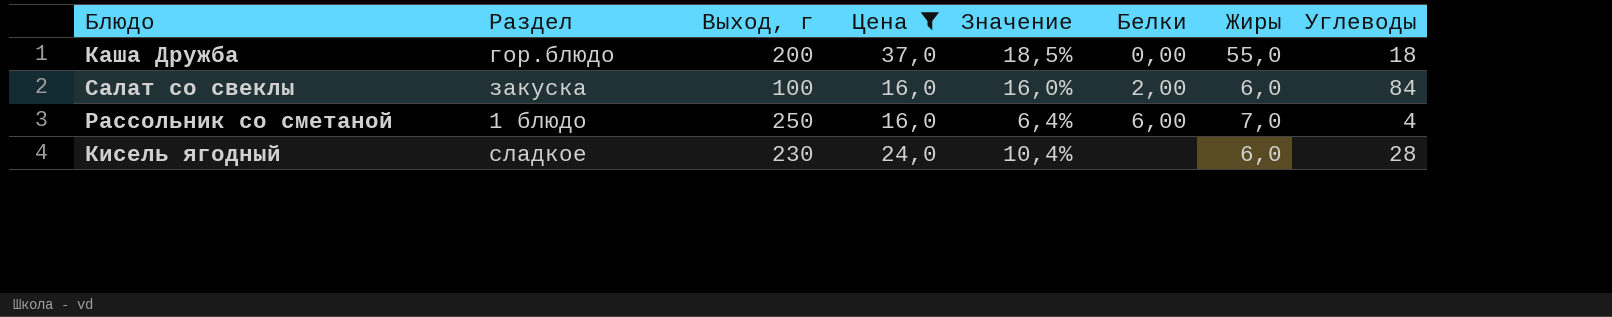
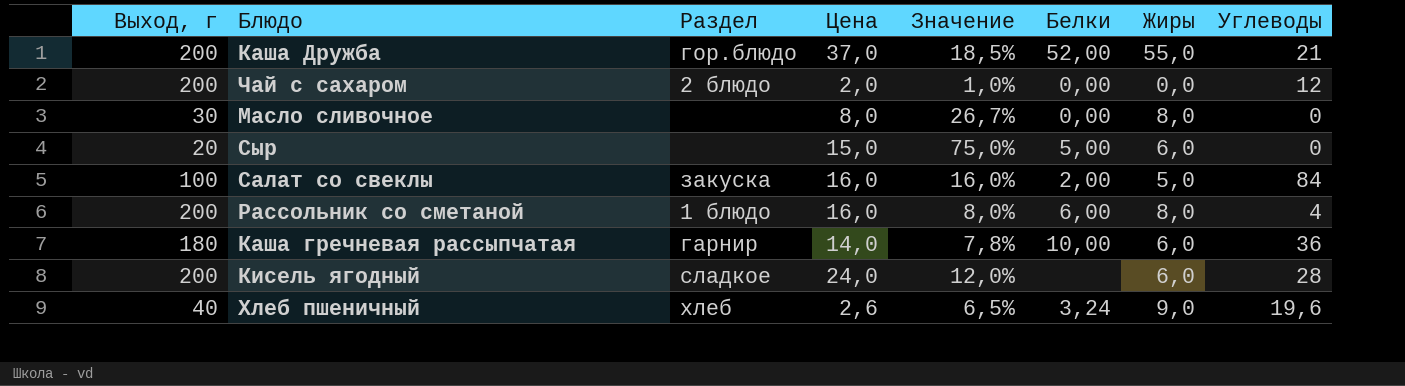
filter: Цена >= 16,0 -> none
column Выход, г | position: 3 -> 1
Каша Дружба | Белки: 0,00 -> 52,00
Каша Дружба | Углеводы: 18 -> 21
Салат со свеклы | Жиры: 6,0 -> 5,0
Рассольник со сметаной | Выход, г: 250 -> 200
Рассольник со сметаной | Значение: 6,4% -> 8,0%
Рассольник со сметаной | Жиры: 7,0 -> 8,0
Кисель ягодный | Выход, г: 230 -> 200
Кисель ягодный | Значение: 10,4% -> 12,0%

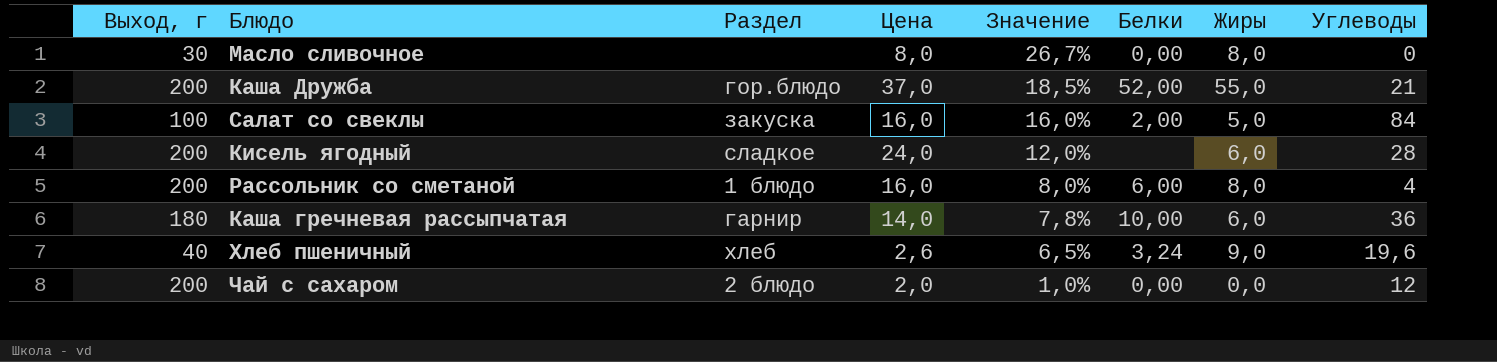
row order: none -> Значение descending
row Сыр: 20 | none | 15,0 | 75,0% | 5,00 | 6,0 | 0 -> none

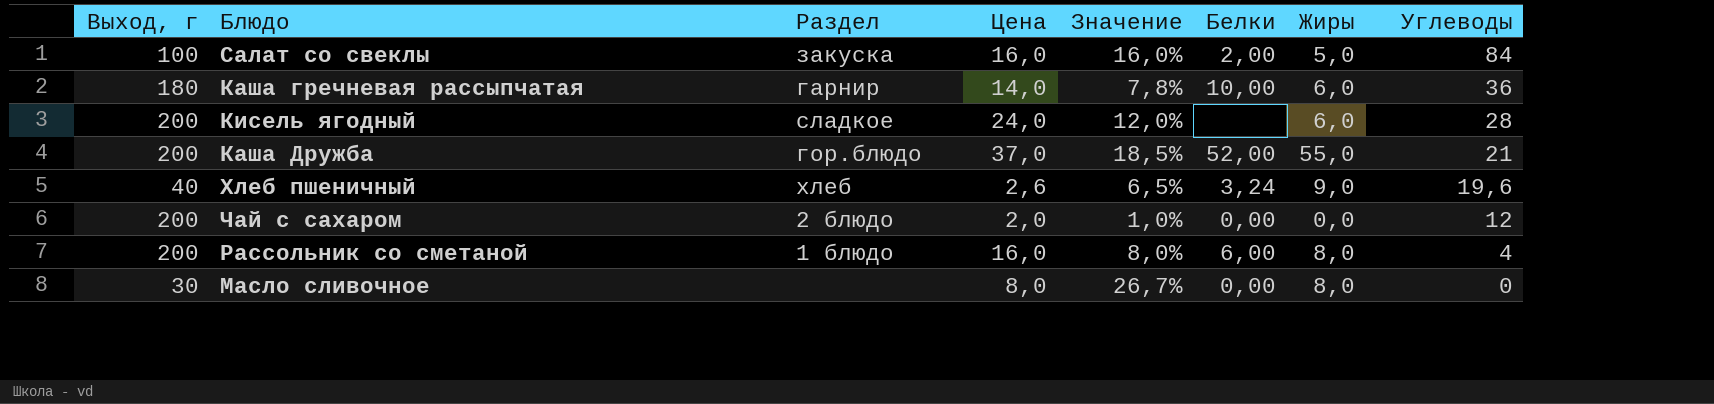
row order: Значение descending -> Углеводы descending

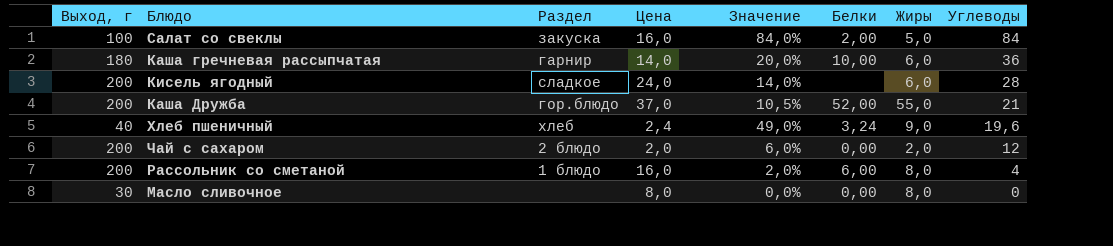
column Значение | formula: [Цена] / [Выход, г] -> [Углеводы] / [Выход, г]
Хлеб пшеничный | Цена: 2,6 -> 2,4
Чай с сахаром | Жиры: 0,0 -> 2,0

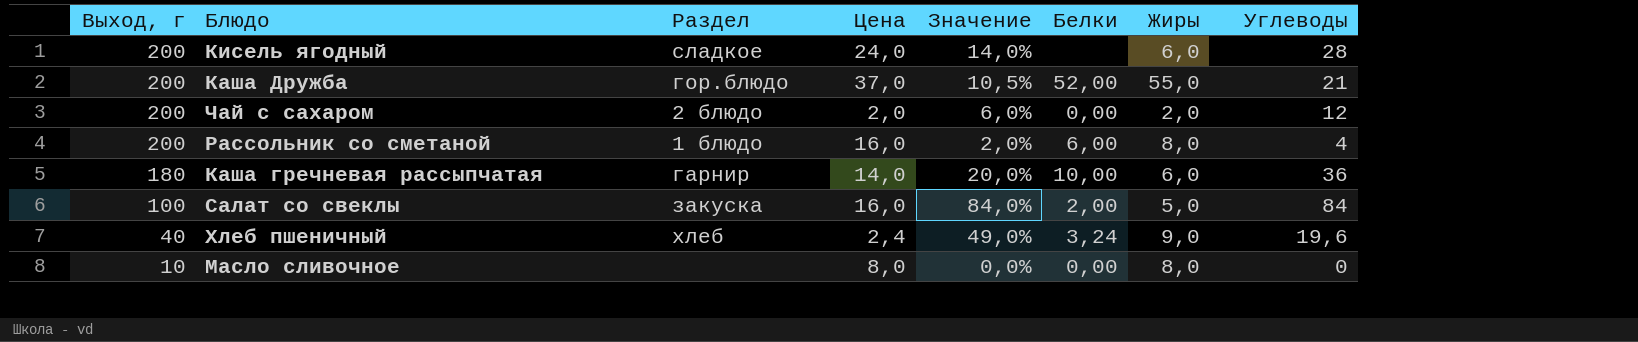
row order: Углеводы descending -> Выход, г descending
Масло сливочное | Выход, г: 30 -> 10

